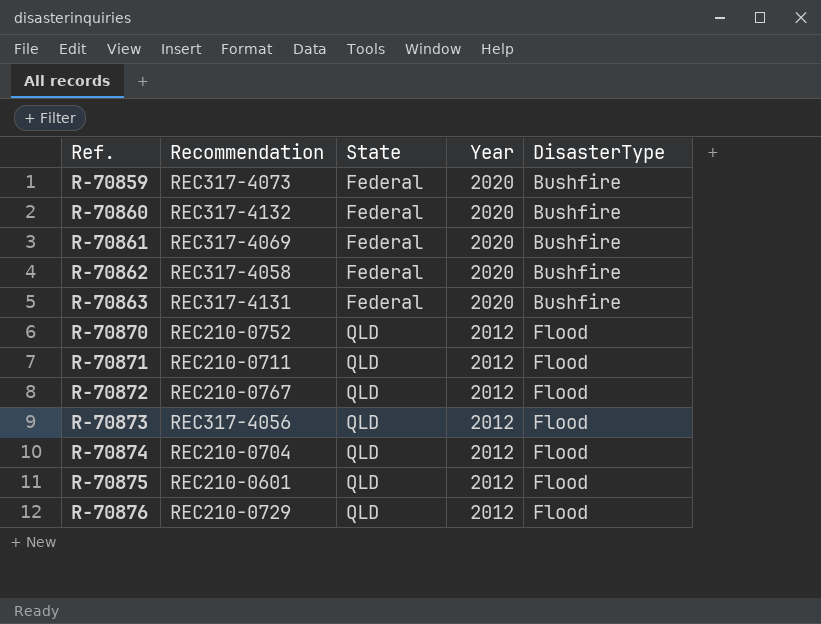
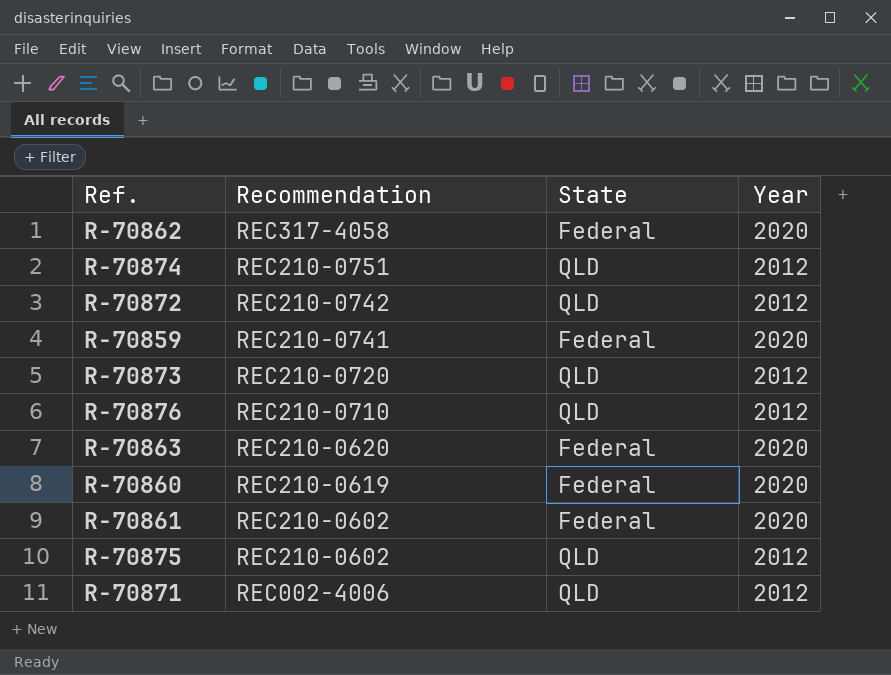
row order: Ref. ascending -> Recommendation descending
column DisasterType | position: 5 -> none
row R-70870: REC210-0752 | QLD | 2012 | Flood -> none
R-70874 | Recommendation: REC210-0704 -> REC210-0751
R-70872 | Recommendation: REC210-0767 -> REC210-0742
R-70859 | Recommendation: REC317-4073 -> REC210-0741
R-70873 | Recommendation: REC317-4056 -> REC210-0720
R-70876 | Recommendation: REC210-0729 -> REC210-0710
R-70863 | Recommendation: REC317-4131 -> REC210-0620
R-70860 | Recommendation: REC317-4132 -> REC210-0619
R-70861 | Recommendation: REC317-4069 -> REC210-0602
R-70875 | Recommendation: REC210-0601 -> REC210-0602
R-70871 | Recommendation: REC210-0711 -> REC002-4006

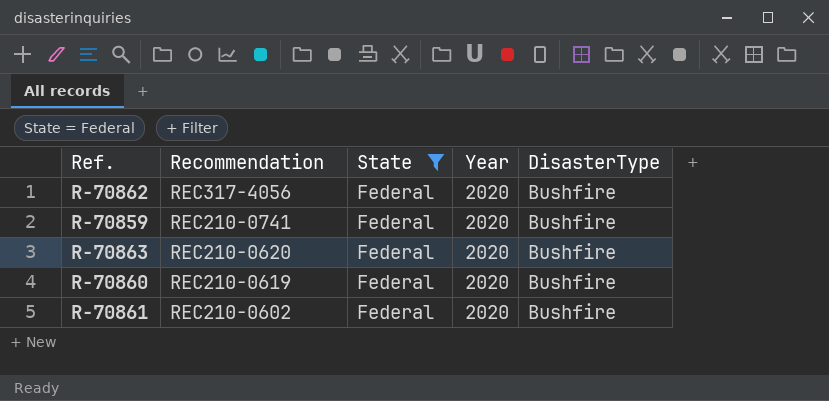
filter: none -> State = Federal
column DisasterType | position: none -> 5
R-70862 | Recommendation: REC317-4058 -> REC317-4056

